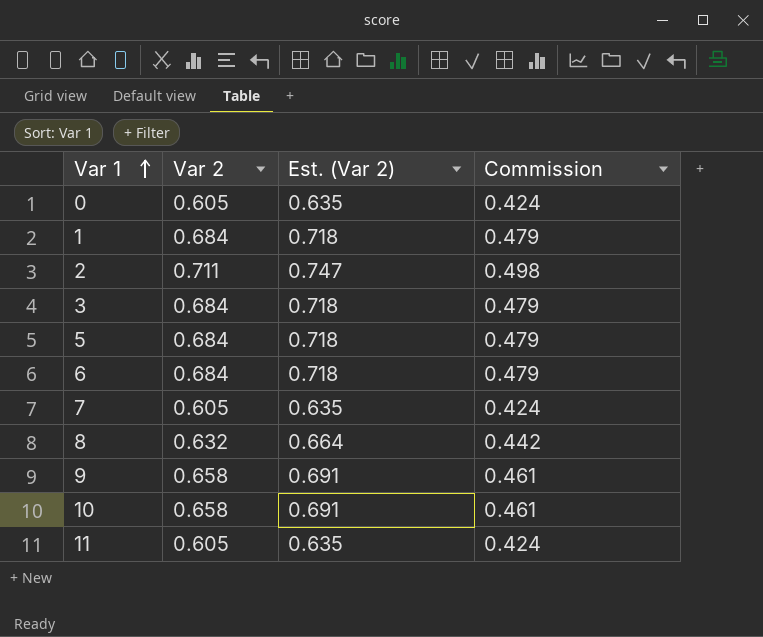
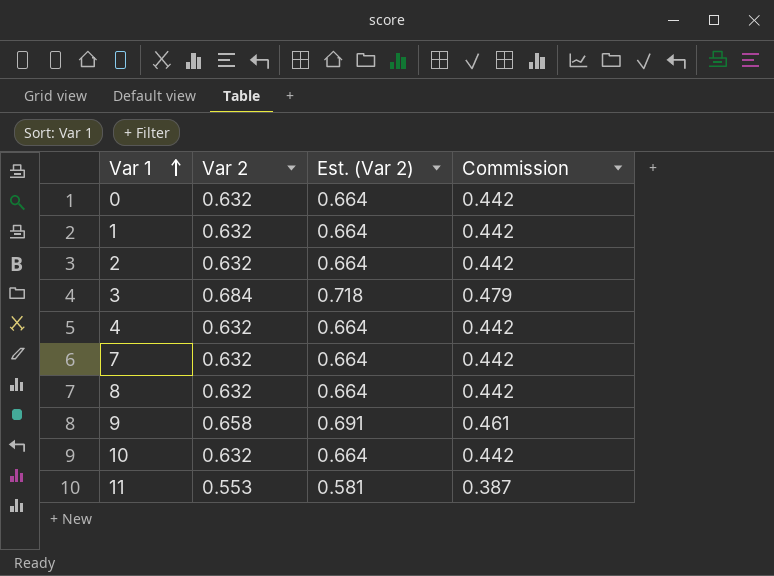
row 5: 0.684 | 0.718 | 0.479 -> none
row 6: 0.684 | 0.718 | 0.479 -> none
0 | Var 2: 0.605 -> 0.632
0 | Est. (Var 2): 0.635 -> 0.664
0 | Commission: 0.424 -> 0.442
1 | Var 2: 0.684 -> 0.632
1 | Est. (Var 2): 0.718 -> 0.664
1 | Commission: 0.479 -> 0.442
2 | Var 2: 0.711 -> 0.632
2 | Est. (Var 2): 0.747 -> 0.664
2 | Commission: 0.498 -> 0.442
row 4: none -> 0.632 | 0.664 | 0.442
7 | Var 2: 0.605 -> 0.632
7 | Est. (Var 2): 0.635 -> 0.664
7 | Commission: 0.424 -> 0.442
10 | Var 2: 0.658 -> 0.632
10 | Est. (Var 2): 0.691 -> 0.664
10 | Commission: 0.461 -> 0.442
11 | Var 2: 0.605 -> 0.553
11 | Est. (Var 2): 0.635 -> 0.581
11 | Commission: 0.424 -> 0.387

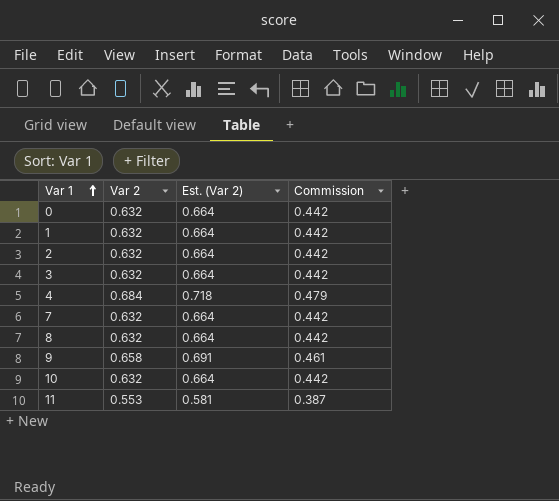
3 | Var 2: 0.684 -> 0.632
3 | Est. (Var 2): 0.718 -> 0.664
3 | Commission: 0.479 -> 0.442
4 | Var 2: 0.632 -> 0.684
4 | Est. (Var 2): 0.664 -> 0.718
4 | Commission: 0.442 -> 0.479

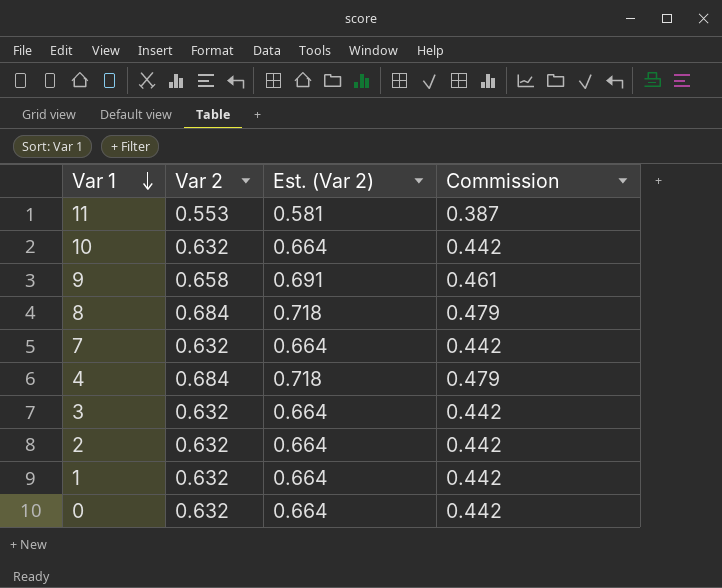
row order: Var 1 ascending -> Var 1 descending
8 | Var 2: 0.632 -> 0.684
8 | Est. (Var 2): 0.664 -> 0.718
8 | Commission: 0.442 -> 0.479

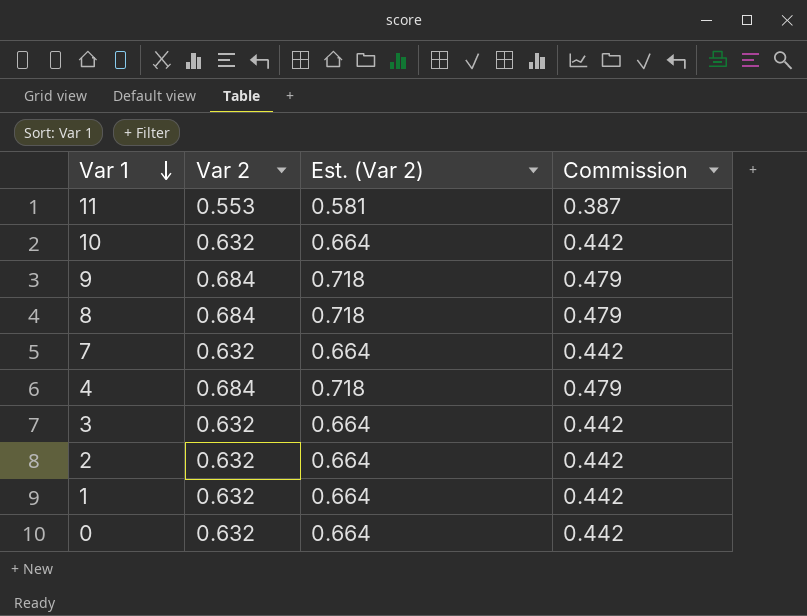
9 | Var 2: 0.658 -> 0.684
9 | Est. (Var 2): 0.691 -> 0.718
9 | Commission: 0.461 -> 0.479

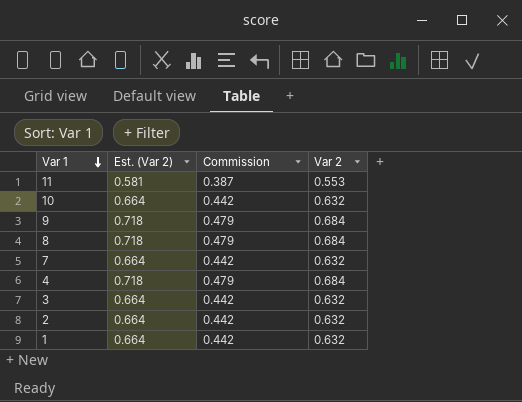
column Var 2 | position: 2 -> 4
row 0: 0.632 | 0.664 | 0.442 -> none

